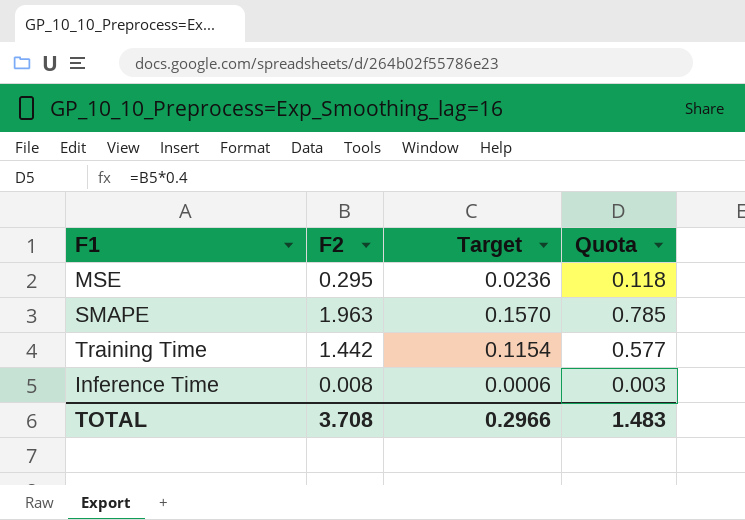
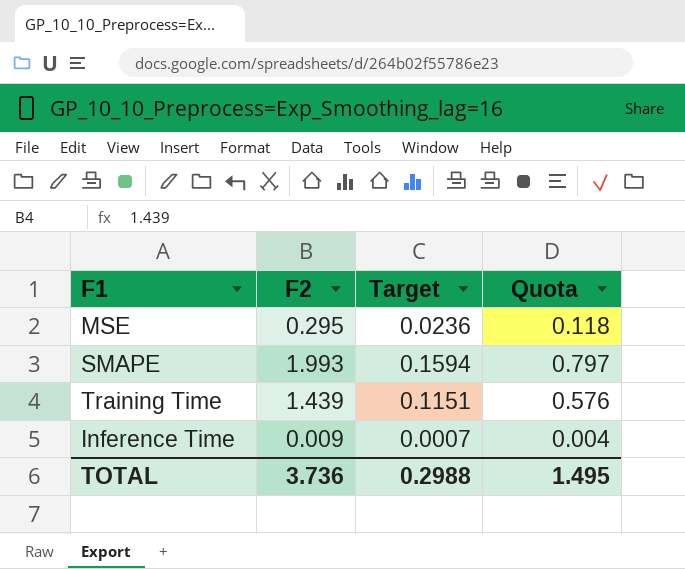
SMAPE | F2: 1.963 -> 1.993
SMAPE | Target: 0.1570 -> 0.1594
SMAPE | Quota: 0.785 -> 0.797
Training Time | F2: 1.442 -> 1.439
Training Time | Target: 0.1154 -> 0.1151
Training Time | Quota: 0.577 -> 0.576
Inference Time | F2: 0.008 -> 0.009
Inference Time | Target: 0.0006 -> 0.0007
Inference Time | Quota: 0.003 -> 0.004
TOTAL | F2: 3.708 -> 3.736
TOTAL | Target: 0.2966 -> 0.2988
TOTAL | Quota: 1.483 -> 1.495

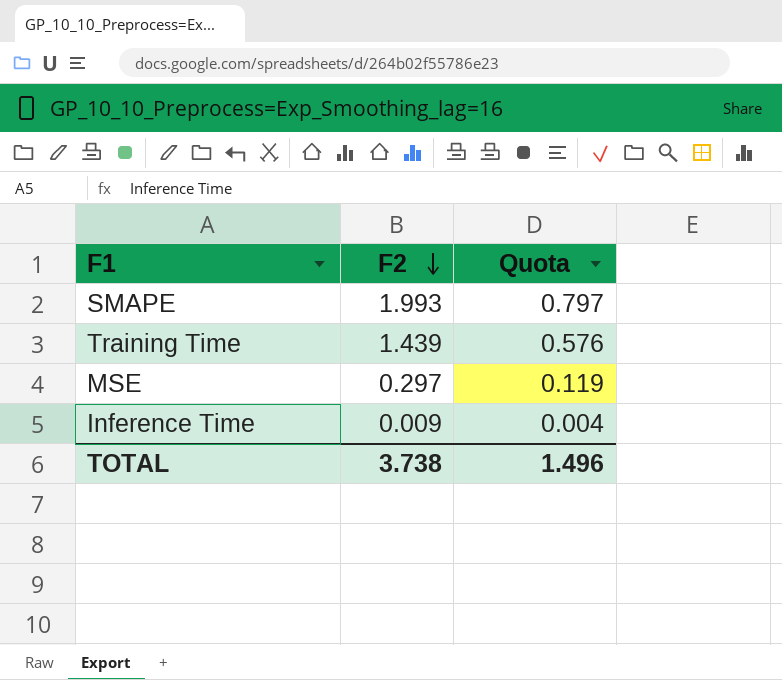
row order: none -> F2 descending
column Target | formula: [F2] * 0.08 -> none
MSE | F2: 0.295 -> 0.297
MSE | Quota: 0.118 -> 0.119
TOTAL | F2: 3.736 -> 3.738
TOTAL | Quota: 1.495 -> 1.496

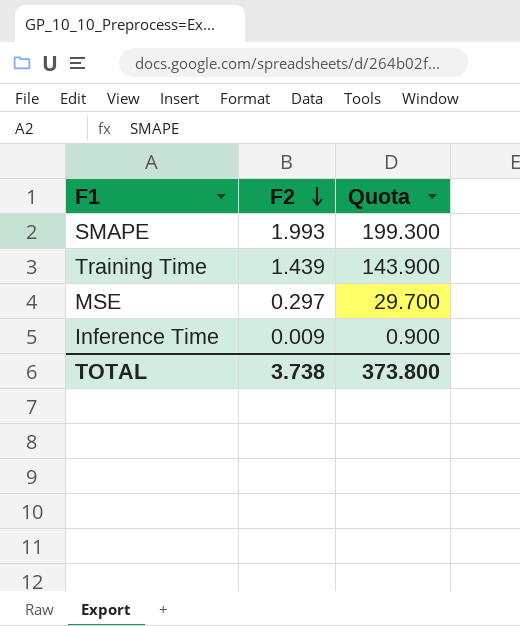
column Quota | formula: [F2] * 0.4 -> [F2] * 100
TOTAL | Quota: 1.496 -> 373.800

